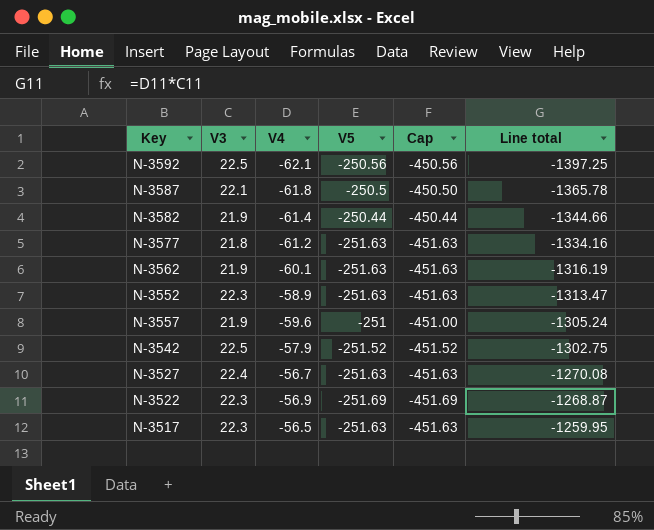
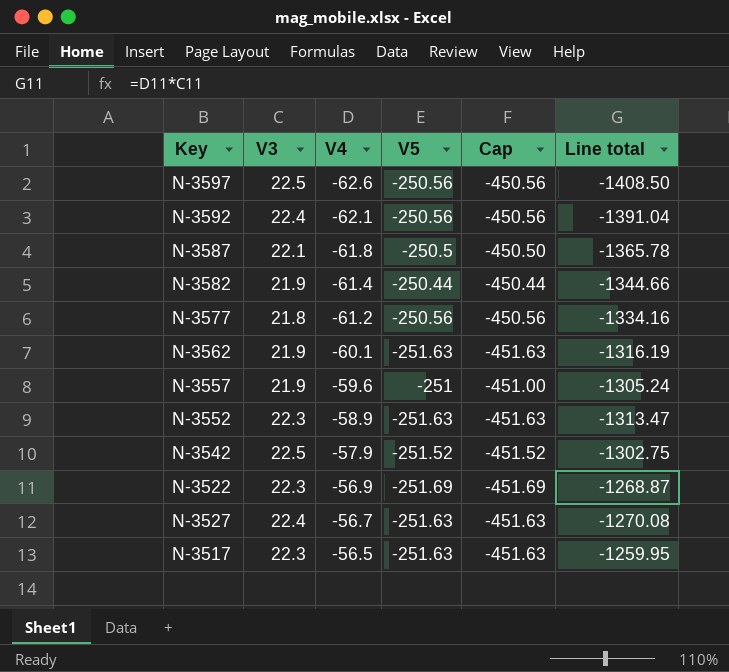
row order: Line total ascending -> V4 ascending
row N-3597: none -> 22.5 | -62.6 | -250.56 | -450.56 | -1408.50
N-3592 | V3: 22.5 -> 22.4
N-3592 | Line total: -1397.25 -> -1391.04
N-3577 | V5: -251.63 -> -250.56
N-3577 | Cap: -451.63 -> -450.56

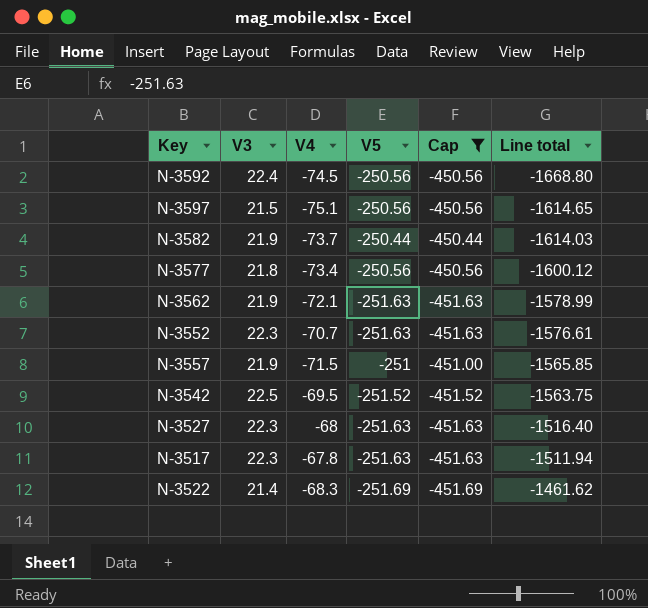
filter: none -> Cap != -450.50
row order: V4 ascending -> Line total ascending
N-3592 | V4: -62.1 -> -74.5
N-3592 | Line total: -1391.04 -> -1668.80
N-3597 | V3: 22.5 -> 21.5
N-3597 | V4: -62.6 -> -75.1
N-3597 | Line total: -1408.50 -> -1614.65
N-3582 | V4: -61.4 -> -73.7
N-3582 | Line total: -1344.66 -> -1614.03
N-3577 | V4: -61.2 -> -73.4
N-3577 | Line total: -1334.16 -> -1600.12
N-3562 | V4: -60.1 -> -72.1
N-3562 | Line total: -1316.19 -> -1578.99
N-3552 | V4: -58.9 -> -70.7
N-3552 | Line total: -1313.47 -> -1576.61
N-3557 | V4: -59.6 -> -71.5
N-3557 | Line total: -1305.24 -> -1565.85
N-3542 | V4: -57.9 -> -69.5
N-3542 | Line total: -1302.75 -> -1563.75
N-3527 | V3: 22.4 -> 22.3
N-3527 | V4: -56.7 -> -68
N-3527 | Line total: -1270.08 -> -1516.40
N-3517 | V4: -56.5 -> -67.8
N-3517 | Line total: -1259.95 -> -1511.94
N-3522 | V3: 22.3 -> 21.4
N-3522 | V4: -56.9 -> -68.3
N-3522 | Line total: -1268.87 -> -1461.62

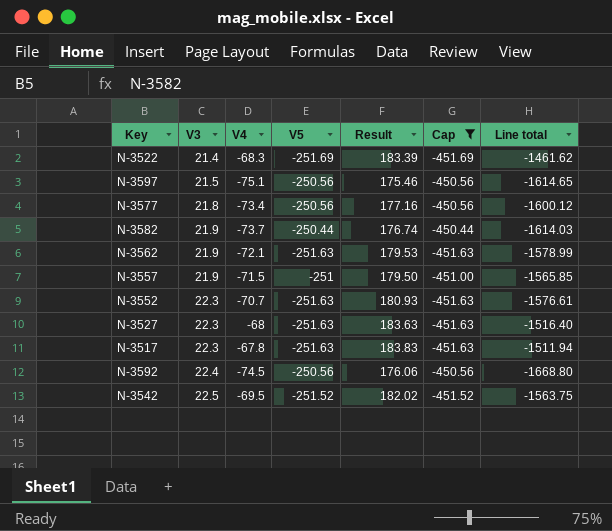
row order: Line total ascending -> V3 ascending
column Result | formula: none -> [V4] - [V5]

